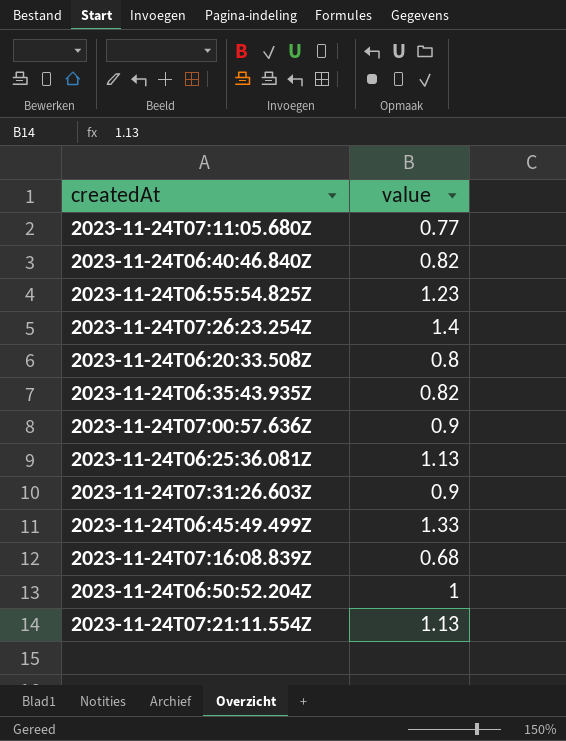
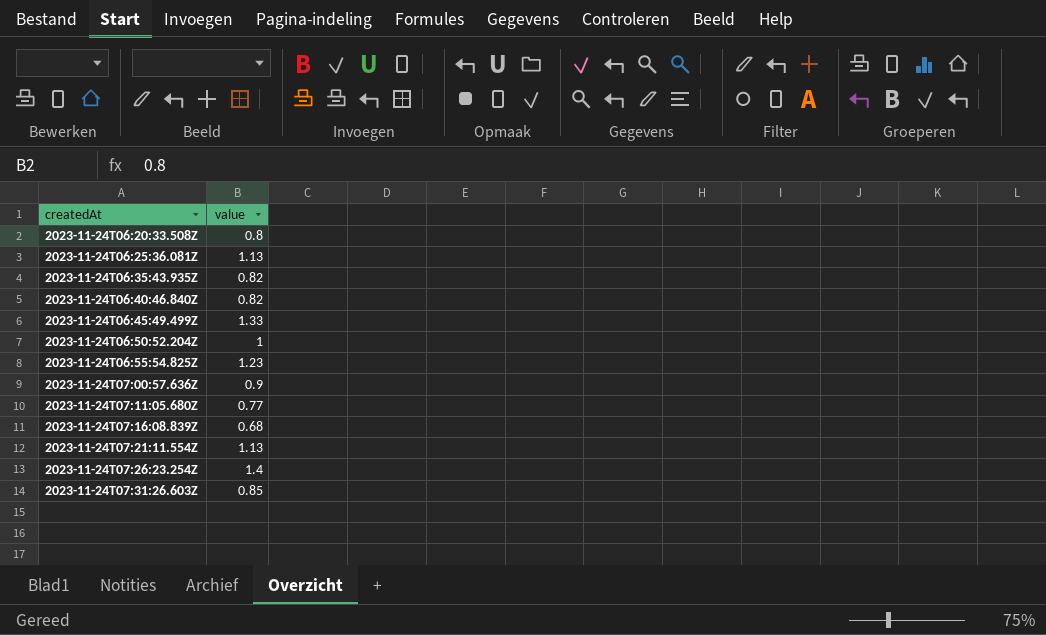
row order: none -> createdAt ascending
2023-11-24T07:31:26.603Z | value: 0.9 -> 0.85

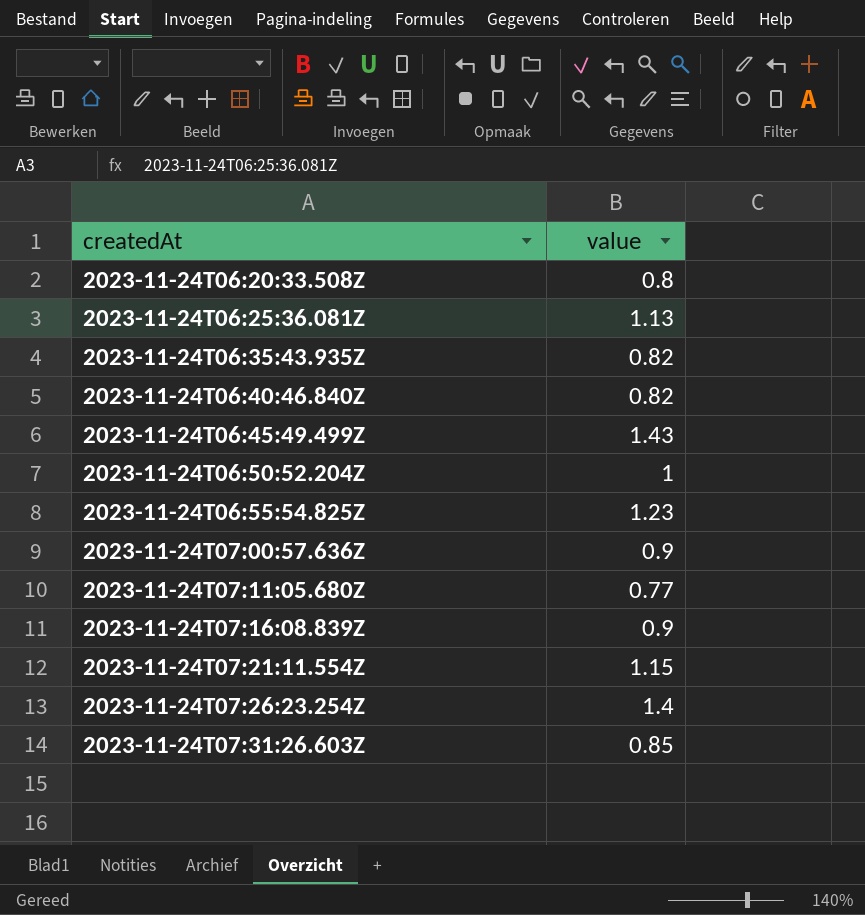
2023-11-24T06:45:49.499Z | value: 1.33 -> 1.43
2023-11-24T07:16:08.839Z | value: 0.68 -> 0.9
2023-11-24T07:21:11.554Z | value: 1.13 -> 1.15

